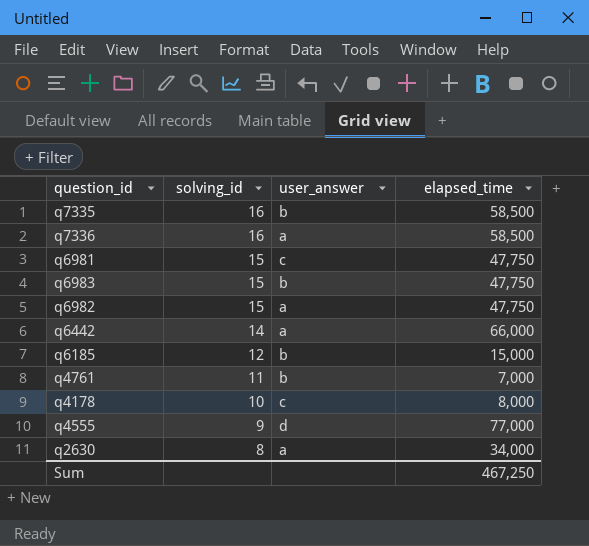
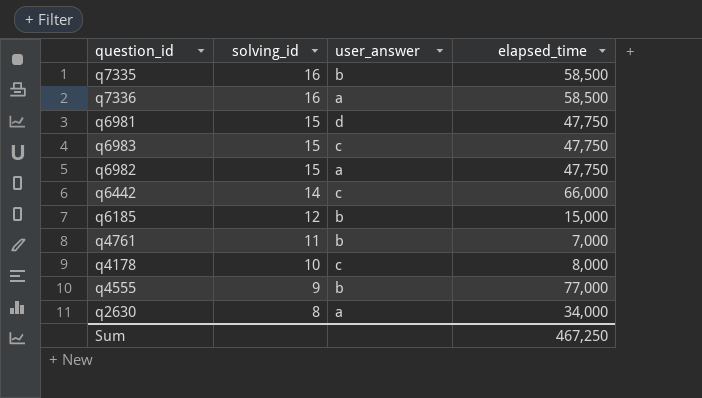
q6981 | user_answer: c -> d
q6983 | user_answer: b -> c
q6442 | user_answer: a -> c
q4555 | user_answer: d -> b

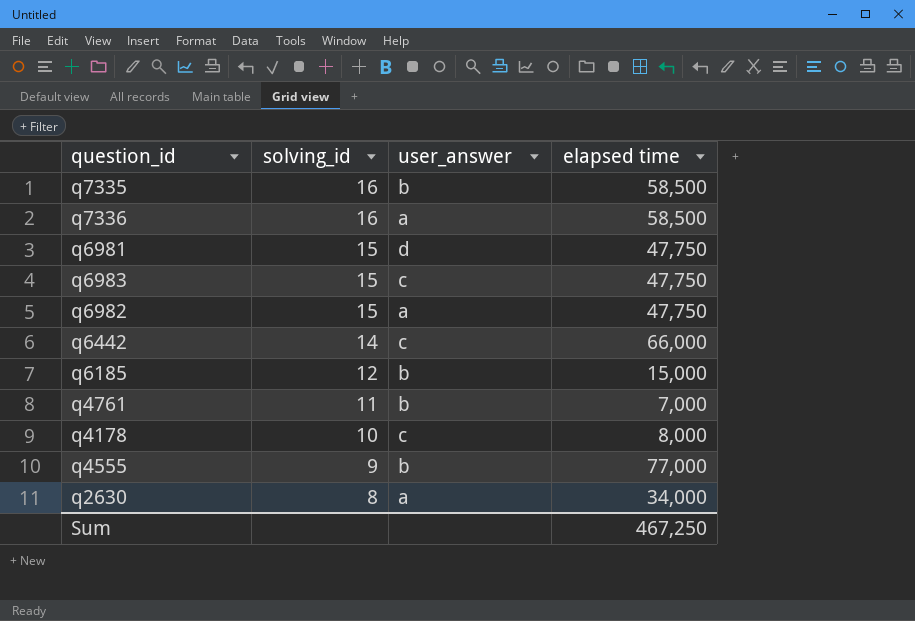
column name: elapsed_time -> elapsed time

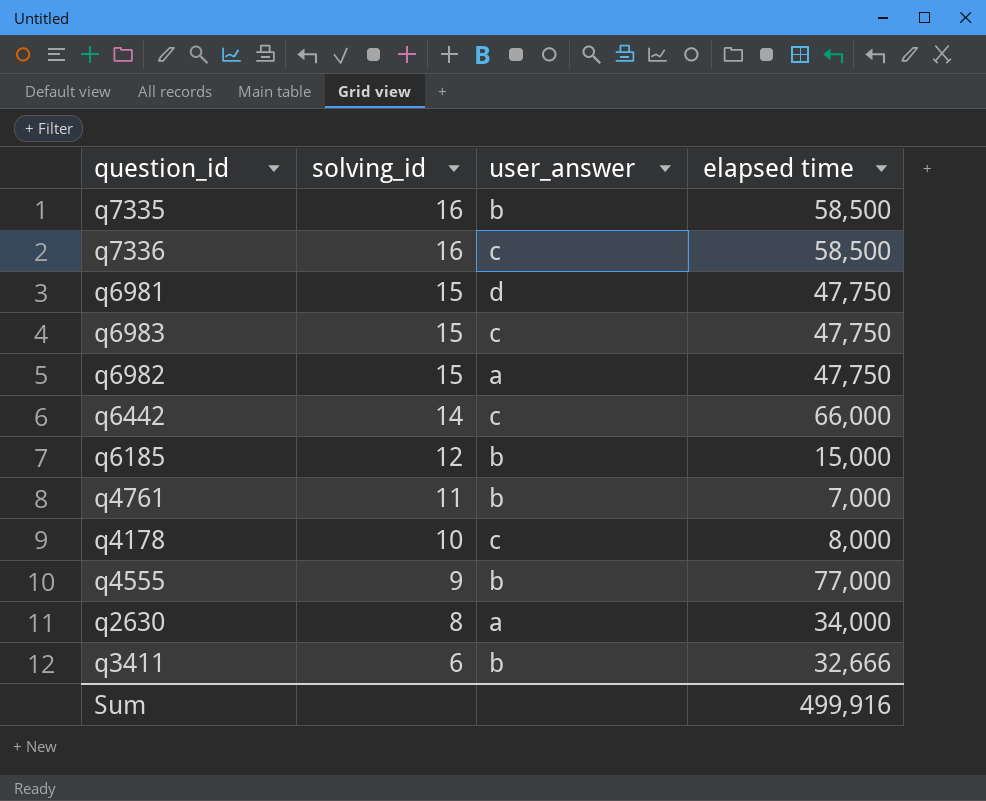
q7336 | user_answer: a -> c
row q3411: none -> 6 | b | 32,666
Sum | elapsed time: 467,250 -> 499,916

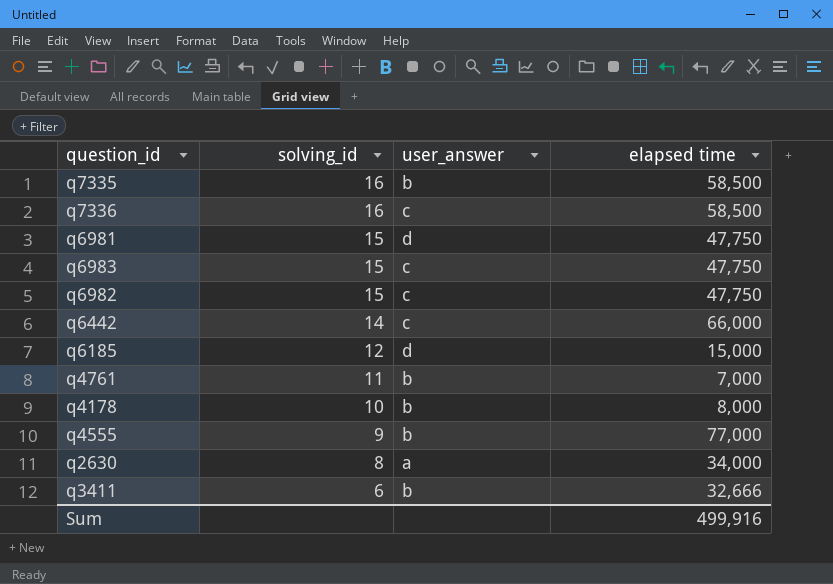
q6982 | user_answer: a -> c
q6185 | user_answer: b -> d
q4178 | user_answer: c -> b

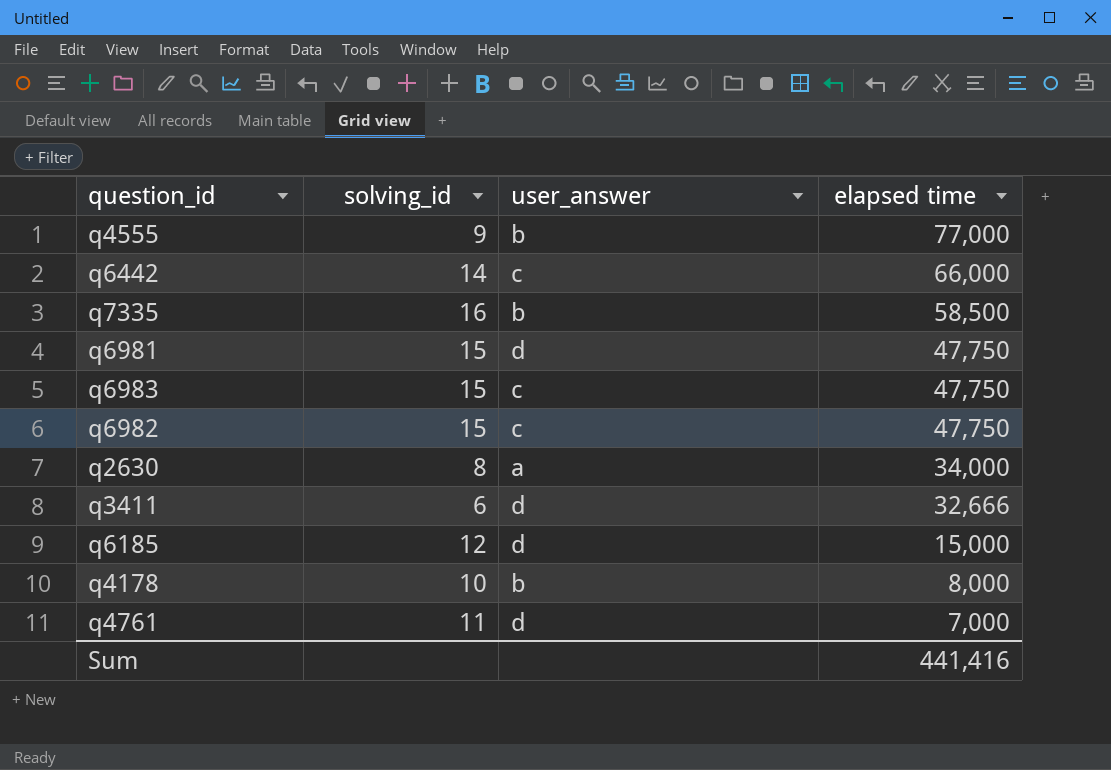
row order: solving_id descending -> elapsed time descending
row q7336: 16 | c | 58,500 -> none
q3411 | user_answer: b -> d
q4761 | user_answer: b -> d
Sum | elapsed time: 499,916 -> 441,416

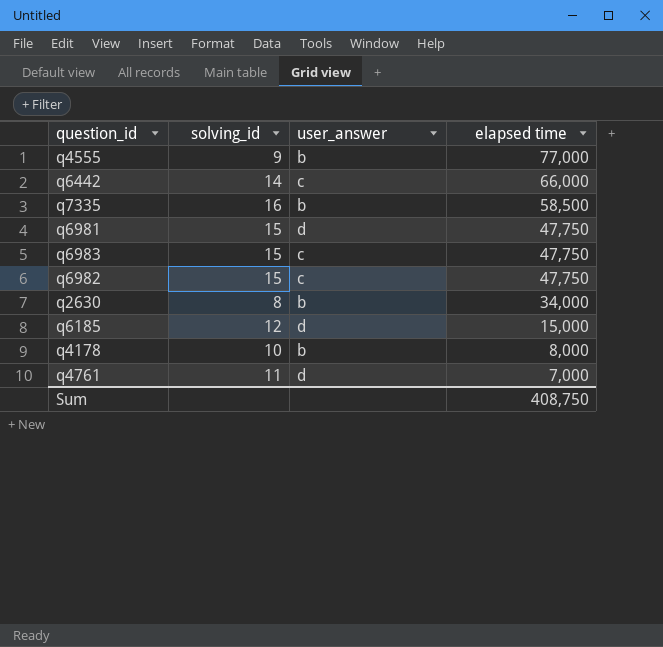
row q3411: 6 | d | 32,666 -> none
q2630 | user_answer: a -> b
Sum | elapsed time: 441,416 -> 408,750

